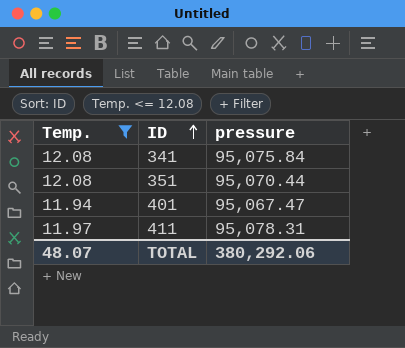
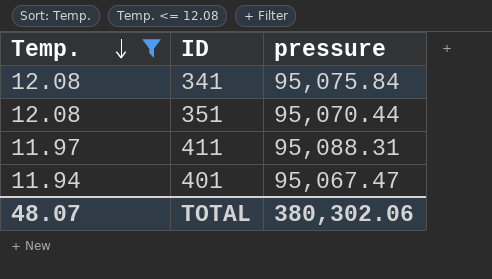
row order: ID ascending -> Temp. descending
411 | pressure: 95,078.31 -> 95,088.31
TOTAL | pressure: 380,292.06 -> 380,302.06

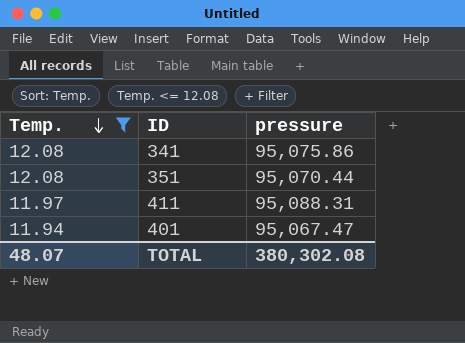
341 | pressure: 95,075.84 -> 95,075.86
TOTAL | pressure: 380,302.06 -> 380,302.08

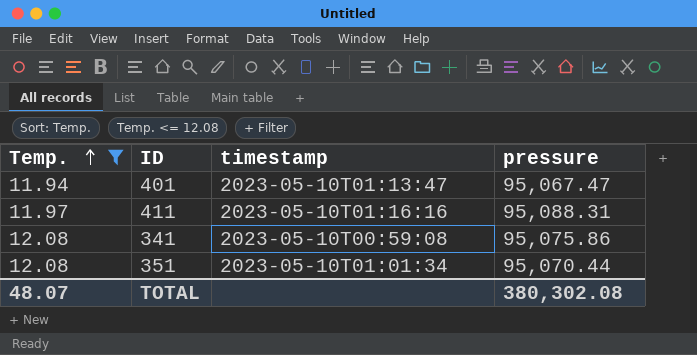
row order: Temp. descending -> Temp. ascending
column timestamp | position: none -> 3

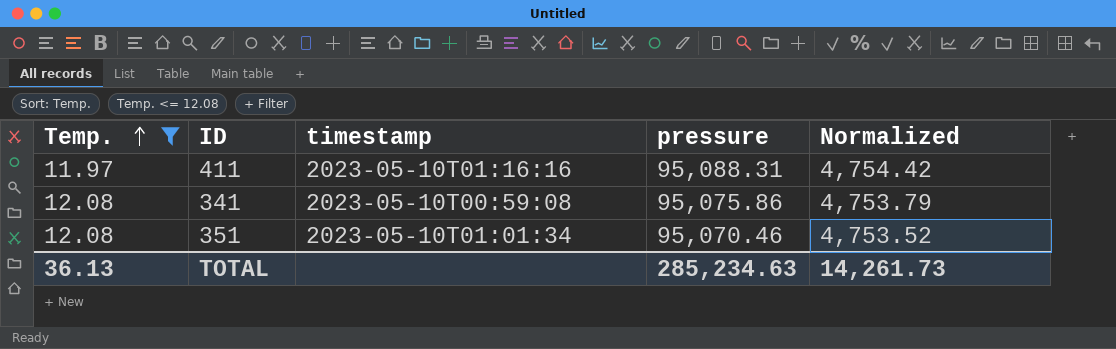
column Normalized | formula: none -> [pressure] * 0.05
row 401: 11.94 | 2023-05-10T01:13:47 | 95,067.47 -> none
351 | pressure: 95,070.44 -> 95,070.46
TOTAL | Temp.: 48.07 -> 36.13
TOTAL | pressure: 380,302.08 -> 285,234.63

